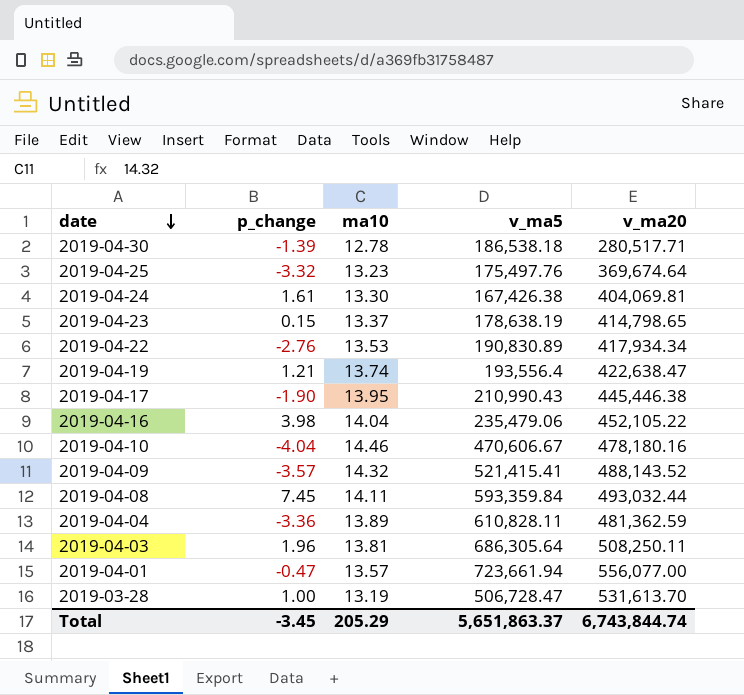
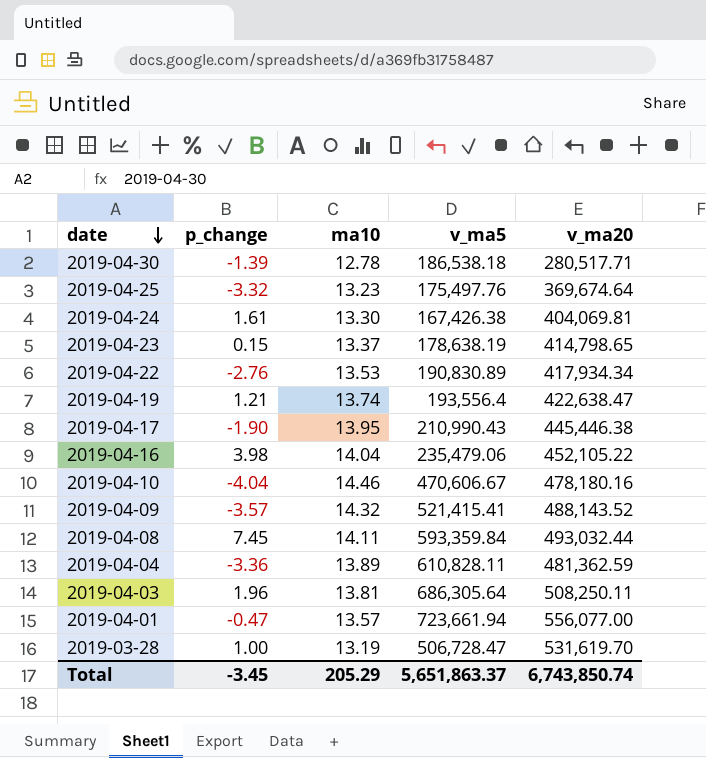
2019-03-28 | v_ma20: 531,613.70 -> 531,619.70
Total | v_ma20: 6,743,844.74 -> 6,743,850.74

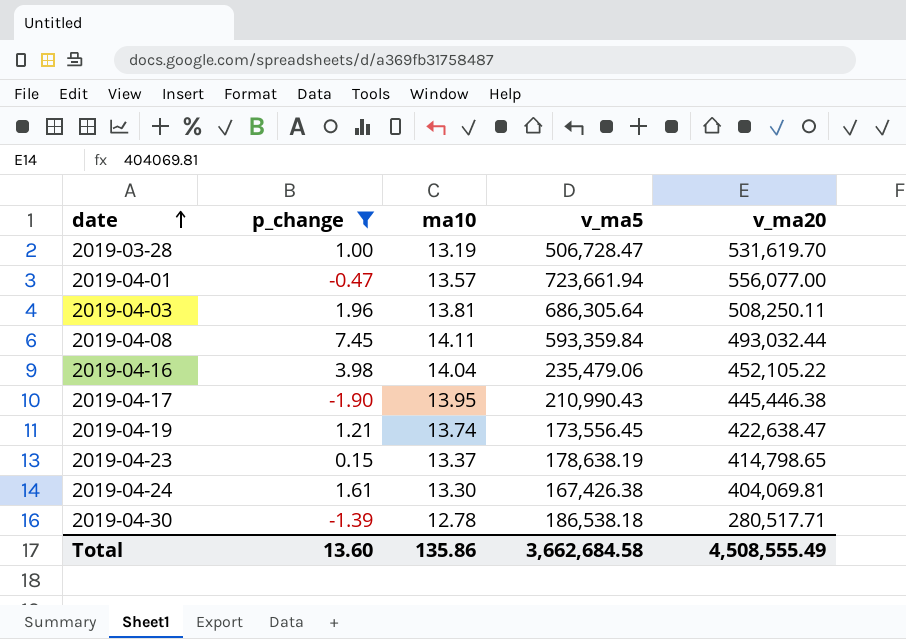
filter: none -> p_change >= -1.90
row order: date descending -> date ascending
2019-04-19 | v_ma5: 193,556.4 -> 173,556.45
Total | p_change: -3.45 -> 13.60
Total | ma10: 205.29 -> 135.86
Total | v_ma5: 5,651,863.37 -> 3,662,684.58
Total | v_ma20: 6,743,850.74 -> 4,508,555.49

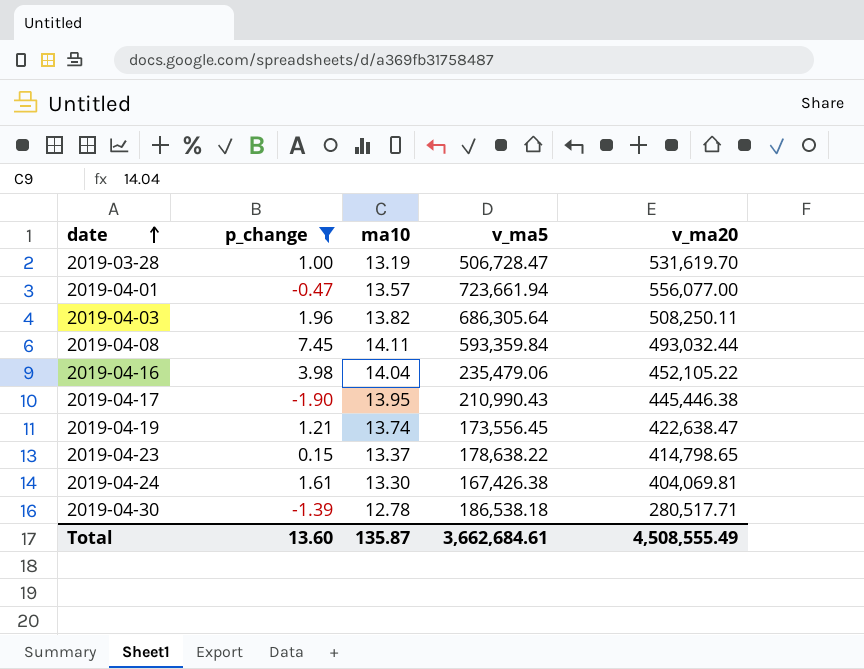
2019-04-03 | ma10: 13.81 -> 13.82
2019-04-23 | v_ma5: 178,638.19 -> 178,638.22
Total | ma10: 135.86 -> 135.87
Total | v_ma5: 3,662,684.58 -> 3,662,684.61

